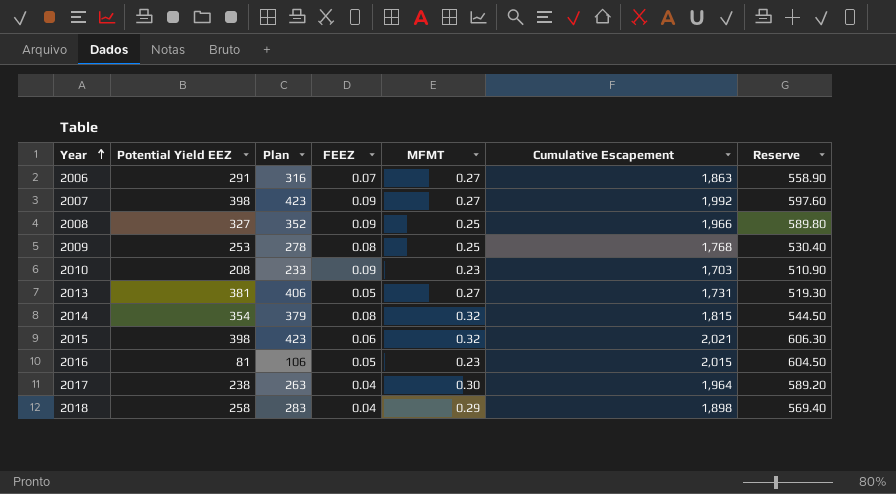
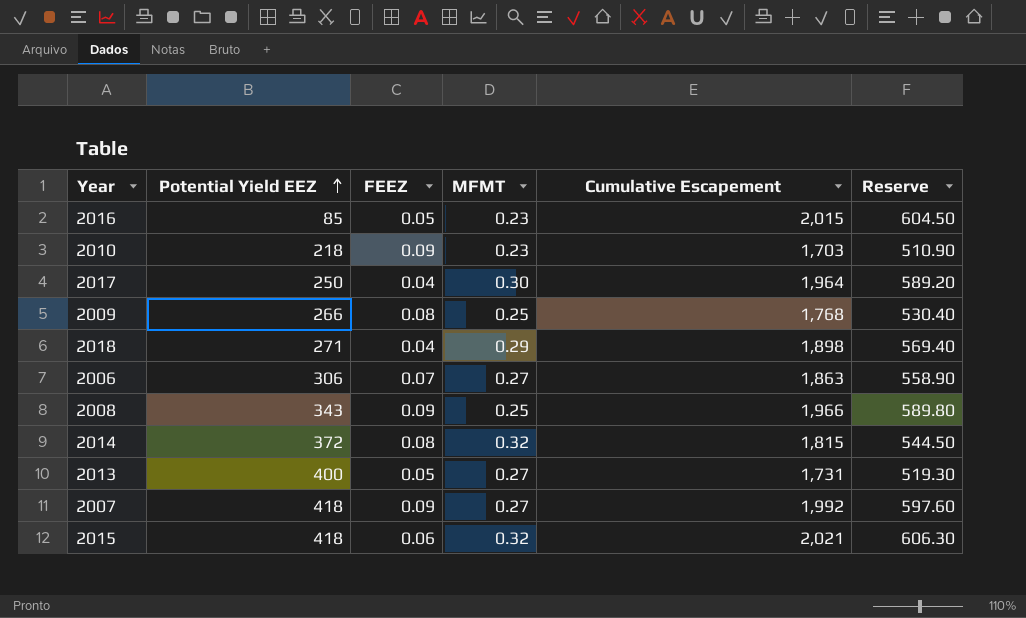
row order: Year ascending -> Potential Yield EEZ ascending
column Plan | formula: [Potential Yield EEZ] + 25 -> none
2016 | Potential Yield EEZ: 81 -> 85
2010 | Potential Yield EEZ: 208 -> 218
2017 | Potential Yield EEZ: 238 -> 250
2009 | Potential Yield EEZ: 253 -> 266
2018 | Potential Yield EEZ: 258 -> 271
2006 | Potential Yield EEZ: 291 -> 306
2008 | Potential Yield EEZ: 327 -> 343
2014 | Potential Yield EEZ: 354 -> 372
2013 | Potential Yield EEZ: 381 -> 400
2007 | Potential Yield EEZ: 398 -> 418
2015 | Potential Yield EEZ: 398 -> 418

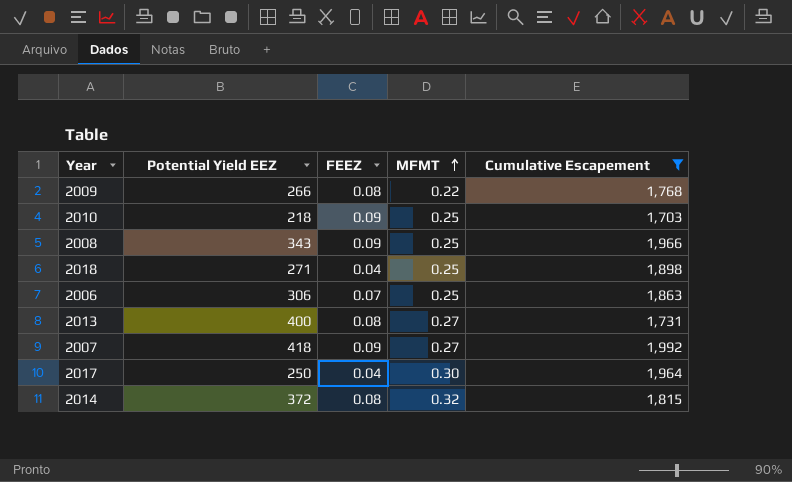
filter: none -> Cumulative Escapement <= 1,992
row order: Potential Yield EEZ ascending -> MFMT ascending
column Reserve | formula: [Cumulative Escapement] * 0.3 -> none
2009 | MFMT: 0.25 -> 0.22
2010 | MFMT: 0.23 -> 0.25
2018 | MFMT: 0.29 -> 0.25
2006 | MFMT: 0.27 -> 0.25
2013 | FEEZ: 0.05 -> 0.08

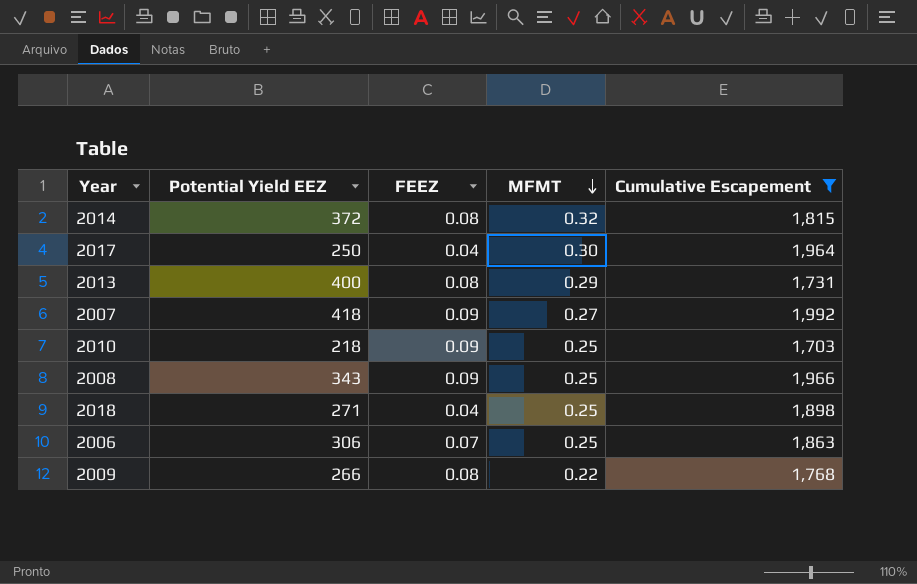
row order: MFMT ascending -> MFMT descending
2013 | MFMT: 0.27 -> 0.29

